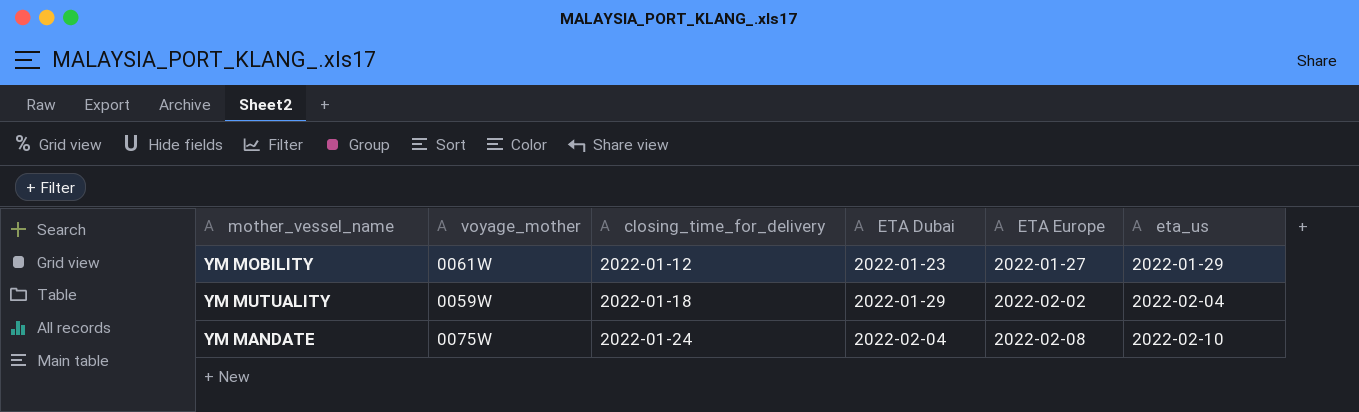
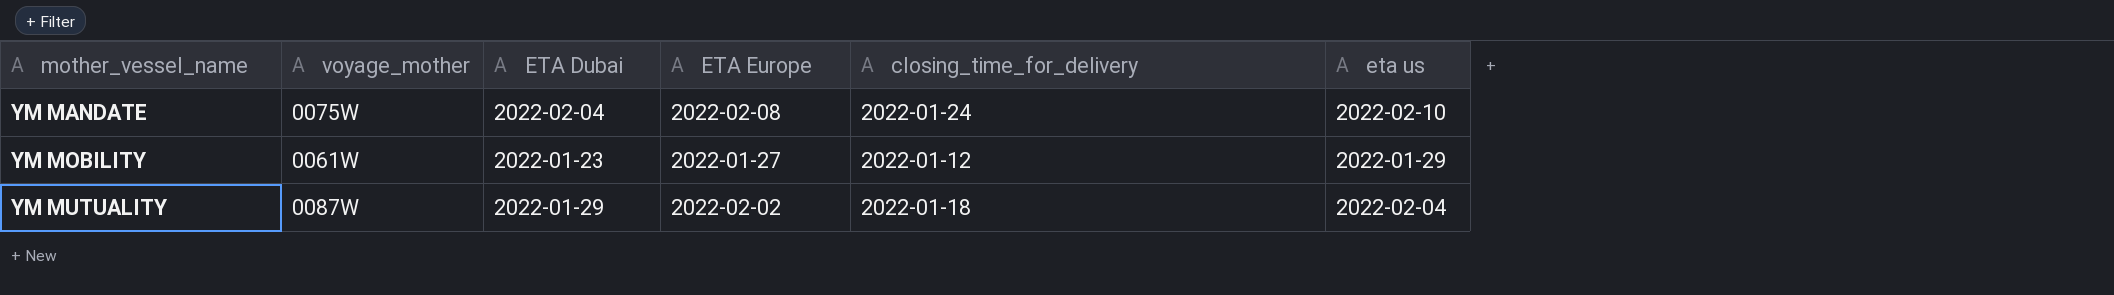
row order: closing_time_for_delivery ascending -> mother_vessel_name ascending
column closing_time_for_delivery | position: 3 -> 5
column name: eta_us -> eta us
YM MUTUALITY | voyage_mother: 0059W -> 0087W

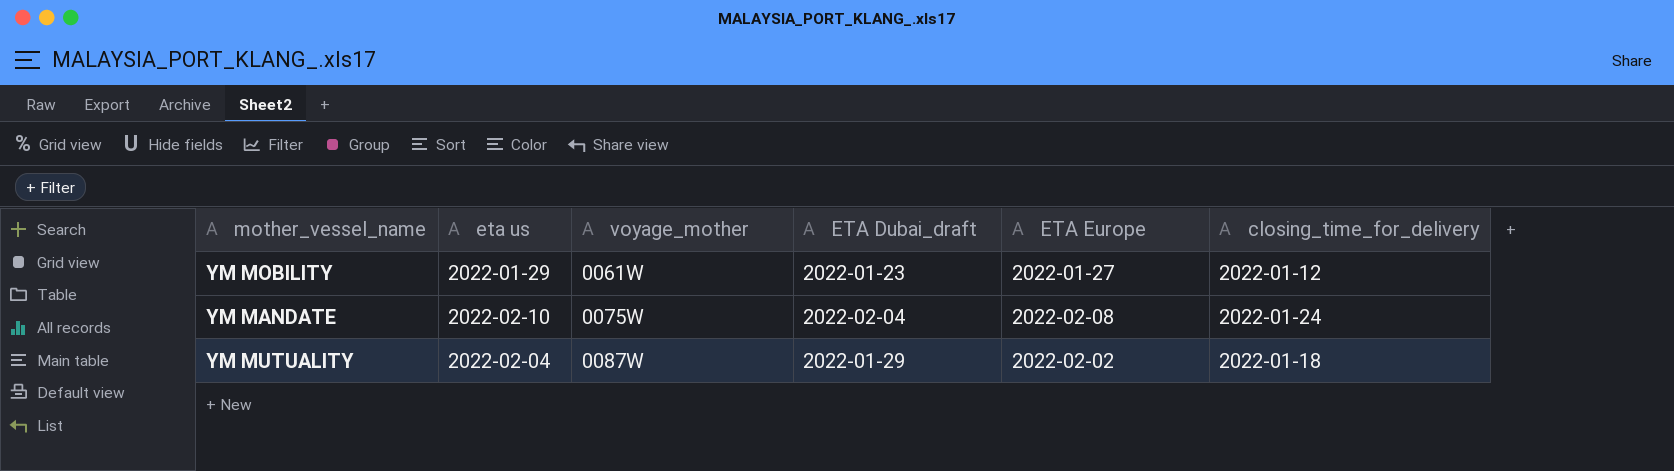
row order: mother_vessel_name ascending -> voyage_mother ascending
column eta us | position: 6 -> 2
column name: ETA Dubai -> ETA Dubai_draft

